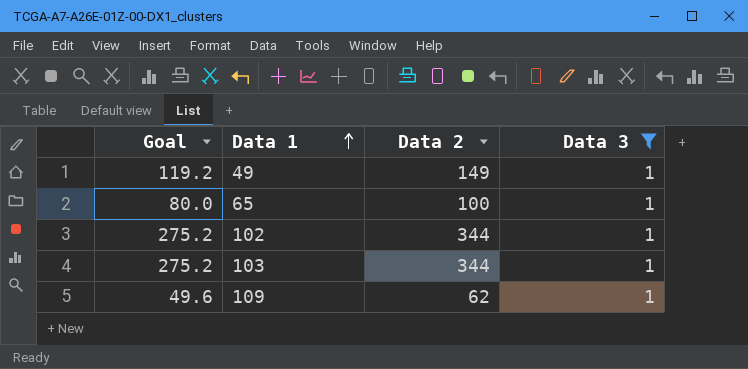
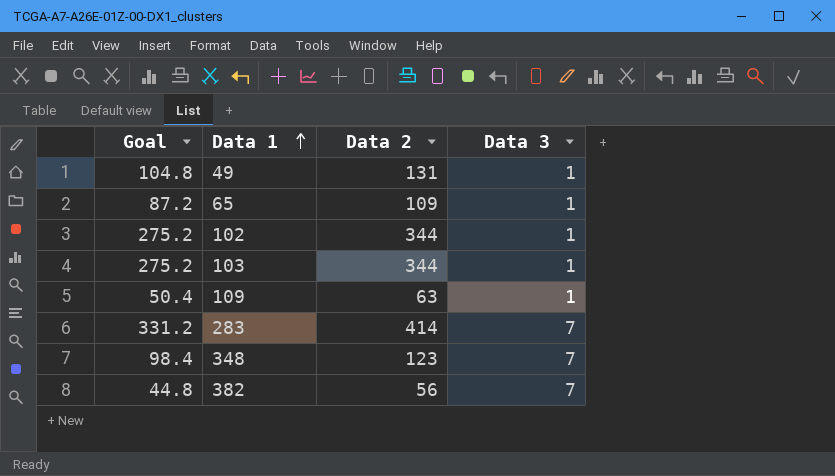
filter: Data 3 = 1 -> none
49 | Goal: 119.2 -> 104.8
49 | Data 2: 149 -> 131
65 | Goal: 80.0 -> 87.2
65 | Data 2: 100 -> 109
109 | Goal: 49.6 -> 50.4
109 | Data 2: 62 -> 63

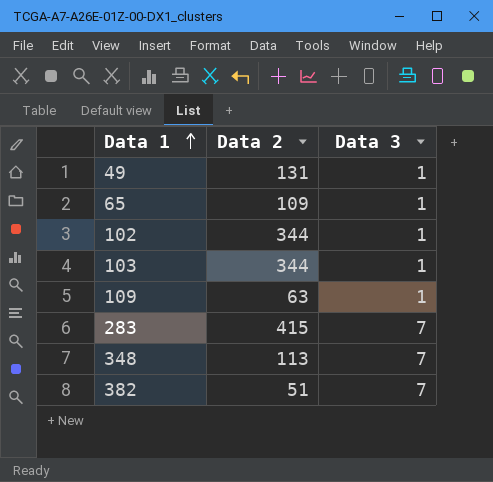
column Goal | formula: [Data 2] * 0.8 -> none
283 | Data 2: 414 -> 415
348 | Data 2: 123 -> 113
382 | Data 2: 56 -> 51

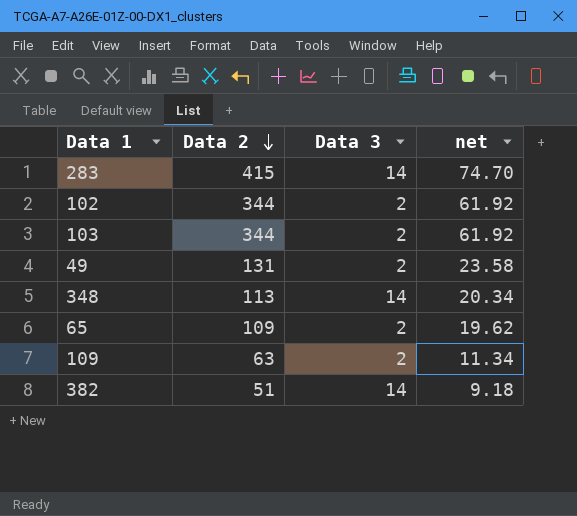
row order: Data 1 ascending -> Data 2 descending
column net | formula: none -> [Data 2] * 0.18
283 | Data 3: 7 -> 14
102 | Data 3: 1 -> 2
103 | Data 3: 1 -> 2
49 | Data 3: 1 -> 2
348 | Data 3: 7 -> 14
65 | Data 3: 1 -> 2
109 | Data 3: 1 -> 2
382 | Data 3: 7 -> 14

